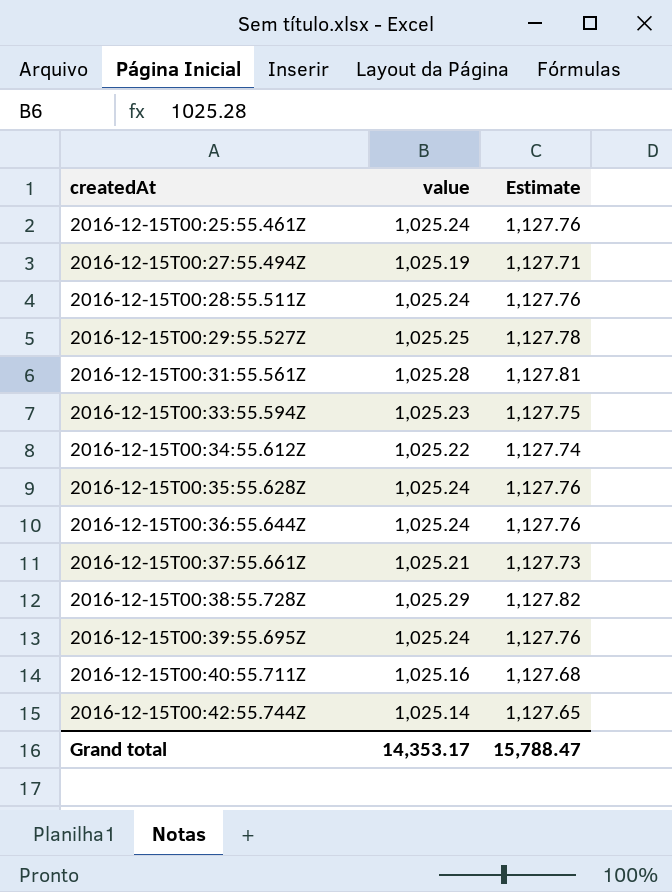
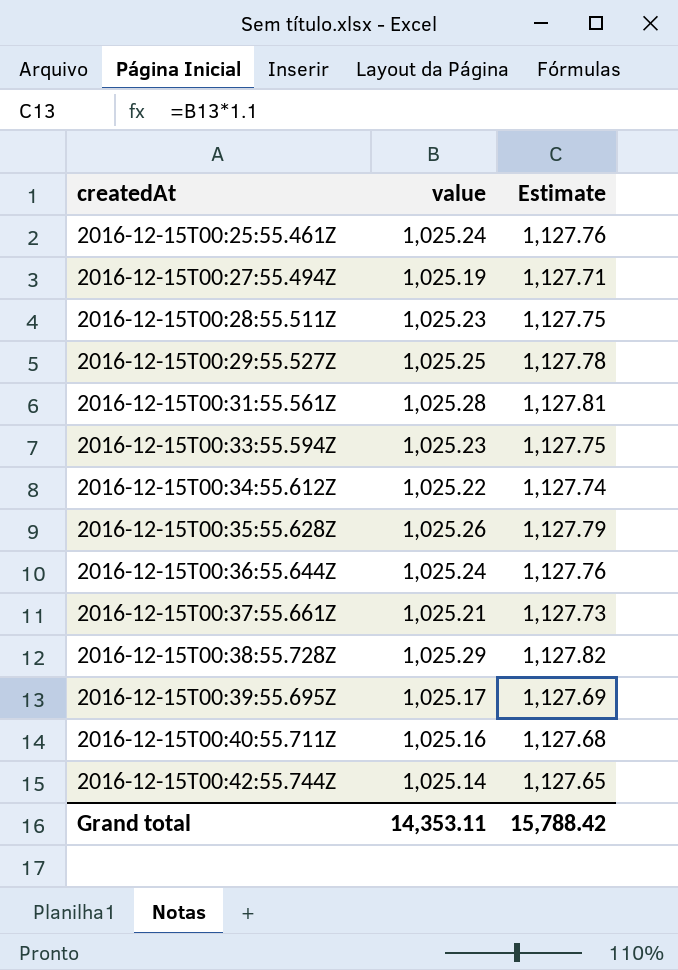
2016-12-15T00:28:55.511Z | value: 1,025.24 -> 1,025.23
2016-12-15T00:28:55.511Z | Estimate: 1,127.76 -> 1,127.75
2016-12-15T00:35:55.628Z | value: 1,025.24 -> 1,025.26
2016-12-15T00:35:55.628Z | Estimate: 1,127.76 -> 1,127.79
2016-12-15T00:39:55.695Z | value: 1,025.24 -> 1,025.17
2016-12-15T00:39:55.695Z | Estimate: 1,127.76 -> 1,127.69
Grand total | value: 14,353.17 -> 14,353.11
Grand total | Estimate: 15,788.47 -> 15,788.42

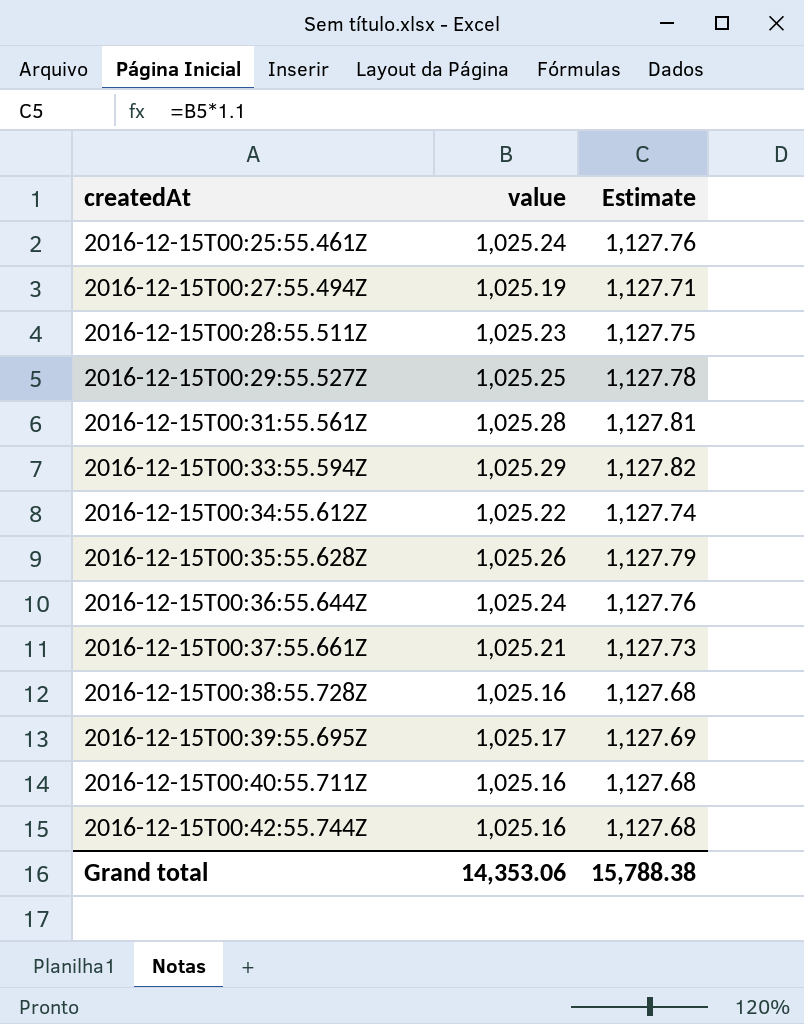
2016-12-15T00:33:55.594Z | value: 1,025.23 -> 1,025.29
2016-12-15T00:33:55.594Z | Estimate: 1,127.75 -> 1,127.82
2016-12-15T00:38:55.728Z | value: 1,025.29 -> 1,025.16
2016-12-15T00:38:55.728Z | Estimate: 1,127.82 -> 1,127.68
2016-12-15T00:42:55.744Z | value: 1,025.14 -> 1,025.16
2016-12-15T00:42:55.744Z | Estimate: 1,127.65 -> 1,127.68
Grand total | value: 14,353.11 -> 14,353.06
Grand total | Estimate: 15,788.42 -> 15,788.38

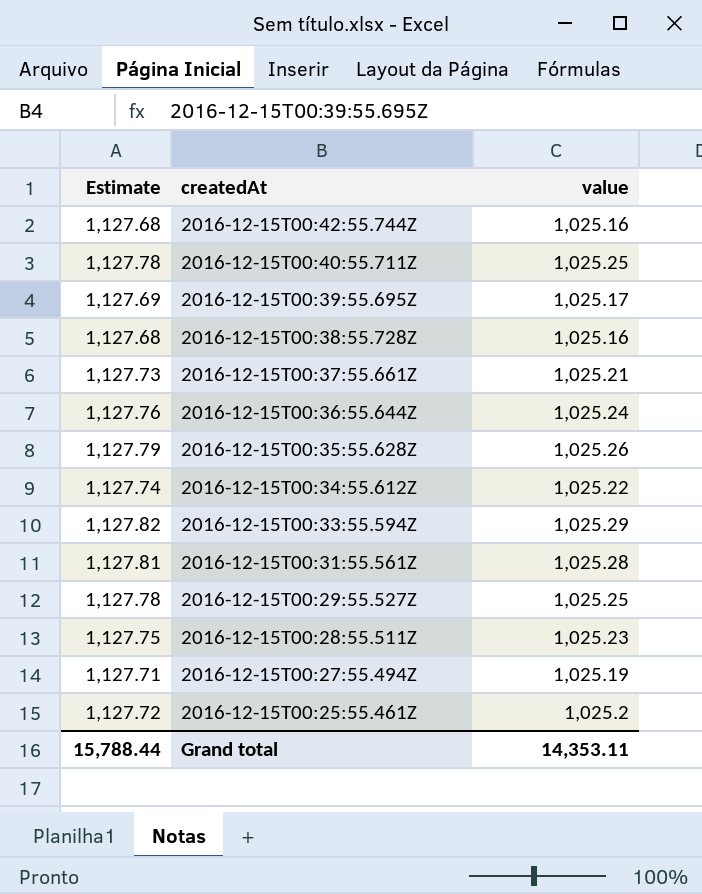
row order: createdAt ascending -> createdAt descending
column Estimate | position: 3 -> 1
2016-12-15T00:40:55.711Z | Estimate: 1,127.68 -> 1,127.78
2016-12-15T00:40:55.711Z | value: 1,025.16 -> 1,025.25
2016-12-15T00:25:55.461Z | Estimate: 1,127.76 -> 1,127.72
2016-12-15T00:25:55.461Z | value: 1,025.24 -> 1,025.2
Grand total | Estimate: 15,788.38 -> 15,788.44
Grand total | value: 14,353.06 -> 14,353.11

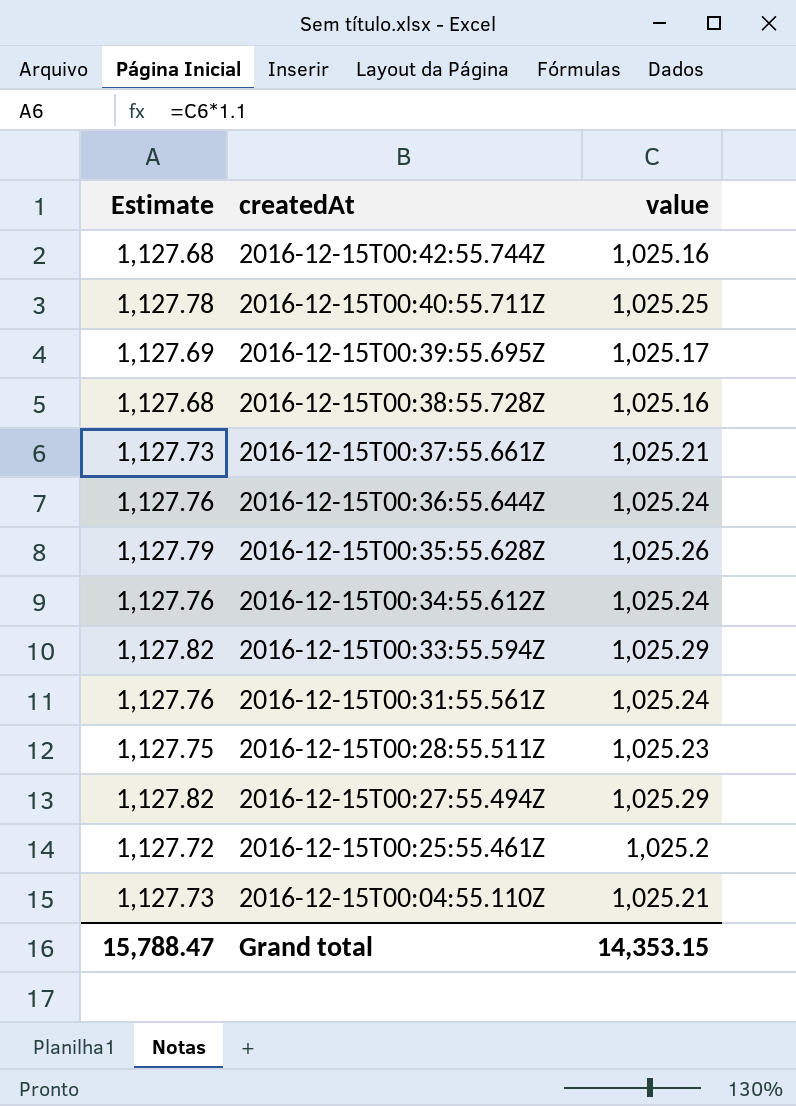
row 2016-12-15T00:29:55.527Z: 1,127.78 | 1,025.25 -> none
2016-12-15T00:34:55.612Z | Estimate: 1,127.74 -> 1,127.76
2016-12-15T00:34:55.612Z | value: 1,025.22 -> 1,025.24
2016-12-15T00:31:55.561Z | Estimate: 1,127.81 -> 1,127.76
2016-12-15T00:31:55.561Z | value: 1,025.28 -> 1,025.24
2016-12-15T00:27:55.494Z | Estimate: 1,127.71 -> 1,127.82
2016-12-15T00:27:55.494Z | value: 1,025.19 -> 1,025.29
row 2016-12-15T00:04:55.110Z: none -> 1,127.73 | 1,025.21
Grand total | Estimate: 15,788.44 -> 15,788.47
Grand total | value: 14,353.11 -> 14,353.15

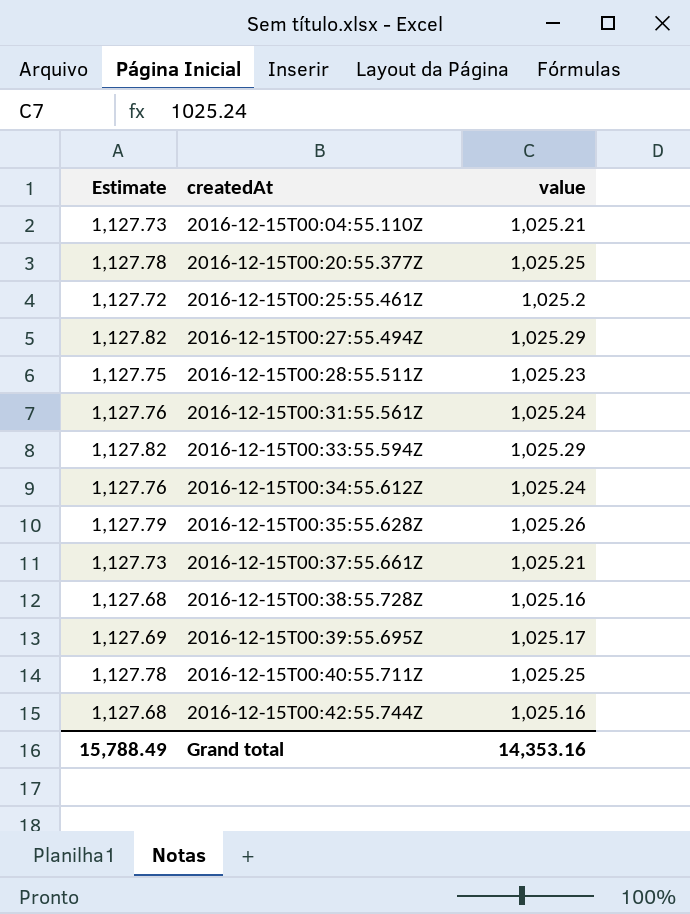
row order: createdAt descending -> createdAt ascending
row 2016-12-15T00:36:55.644Z: 1,127.76 | 1,025.24 -> none
row 2016-12-15T00:20:55.377Z: none -> 1,127.78 | 1,025.25
Grand total | Estimate: 15,788.47 -> 15,788.49
Grand total | value: 14,353.15 -> 14,353.16

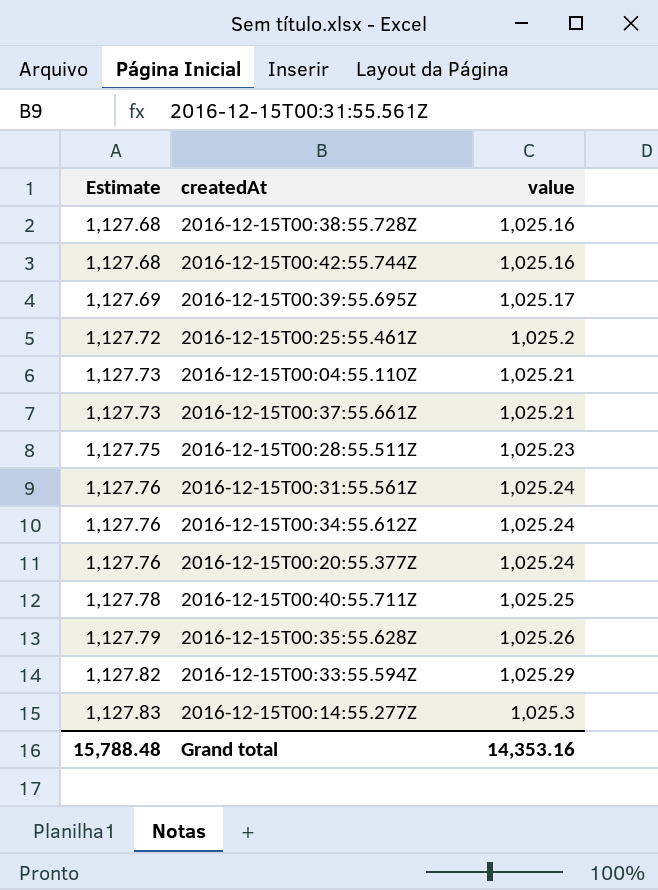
row order: createdAt ascending -> Estimate ascending
row 2016-12-15T00:27:55.494Z: 1,127.82 | 1,025.29 -> none
2016-12-15T00:20:55.377Z | Estimate: 1,127.78 -> 1,127.76
2016-12-15T00:20:55.377Z | value: 1,025.25 -> 1,025.24
row 2016-12-15T00:14:55.277Z: none -> 1,127.83 | 1,025.3
Grand total | Estimate: 15,788.49 -> 15,788.48

